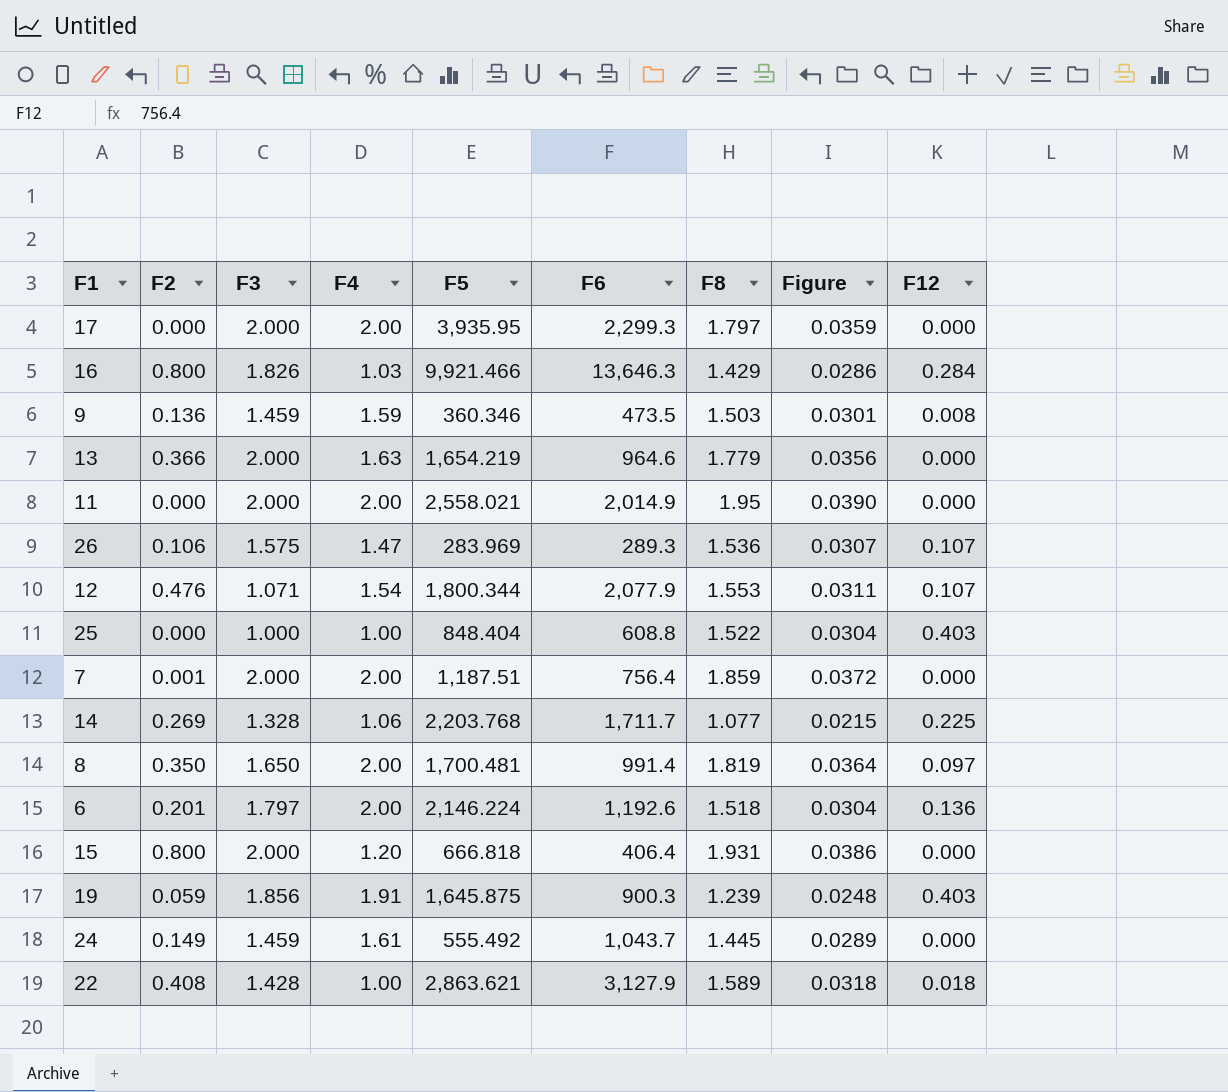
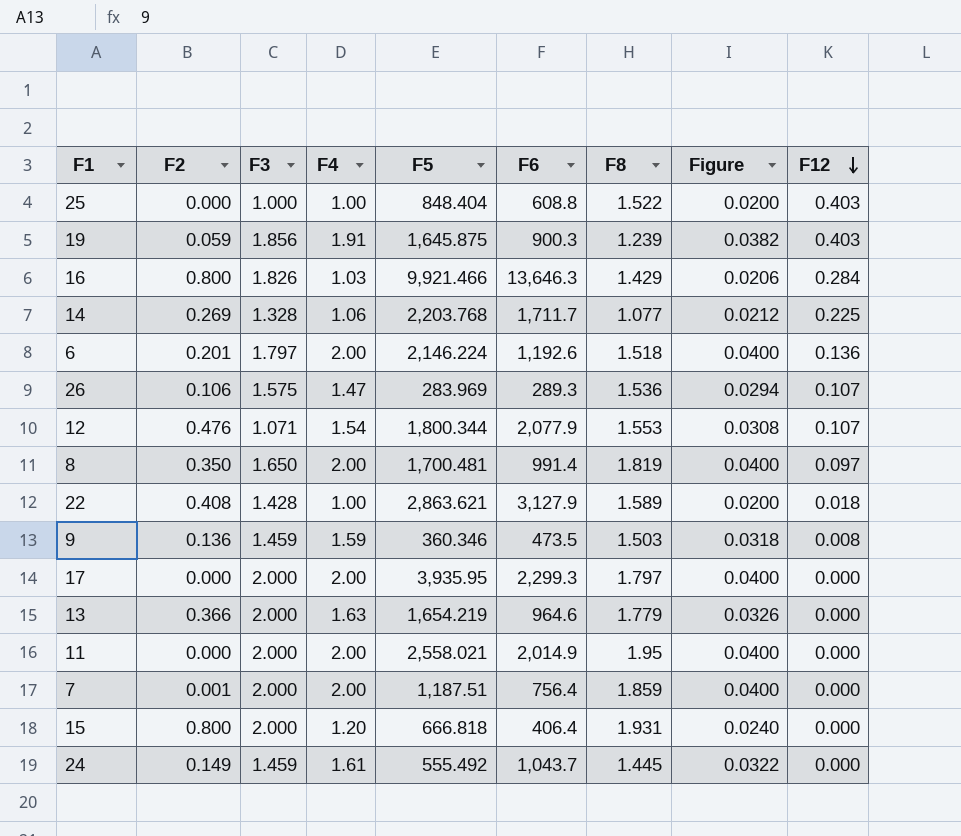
row order: none -> F12 descending
column Figure | formula: [F8] * 0.02 -> [F4] * 0.02

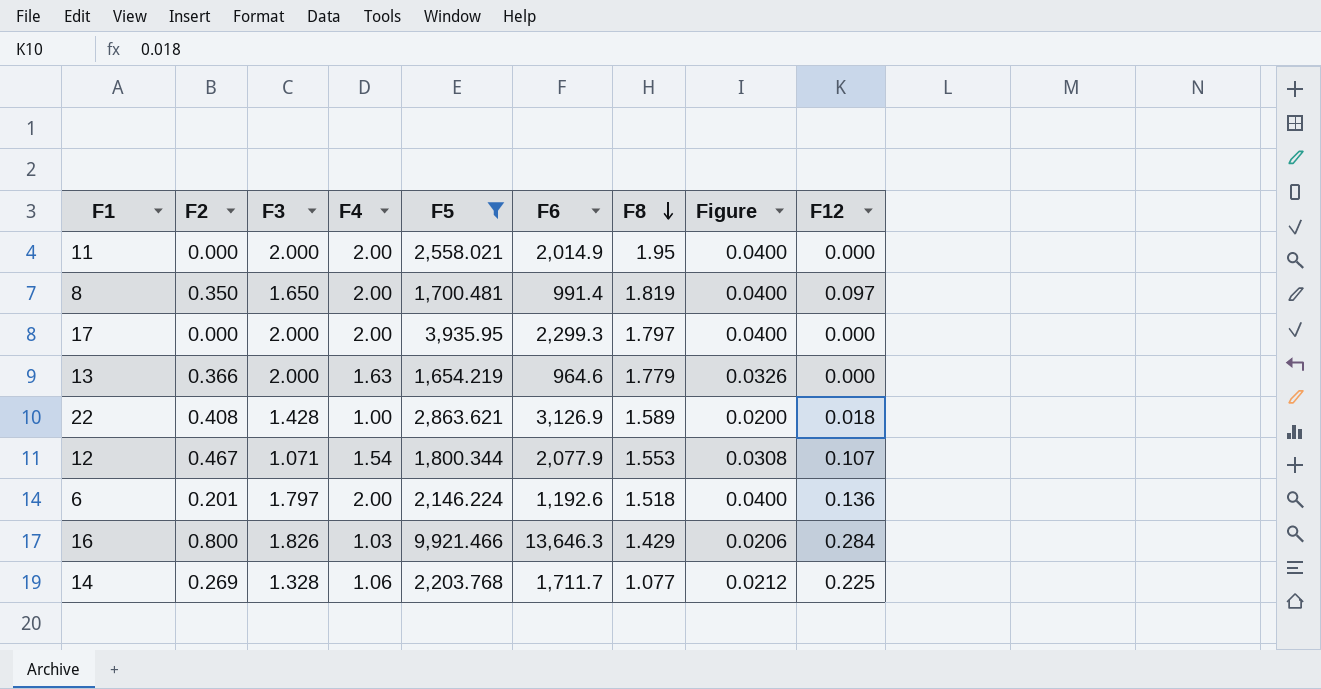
filter: none -> F5 >= 1,654.219
row order: F12 descending -> F8 descending
22 | F6: 3,127.9 -> 3,126.9
12 | F2: 0.476 -> 0.467

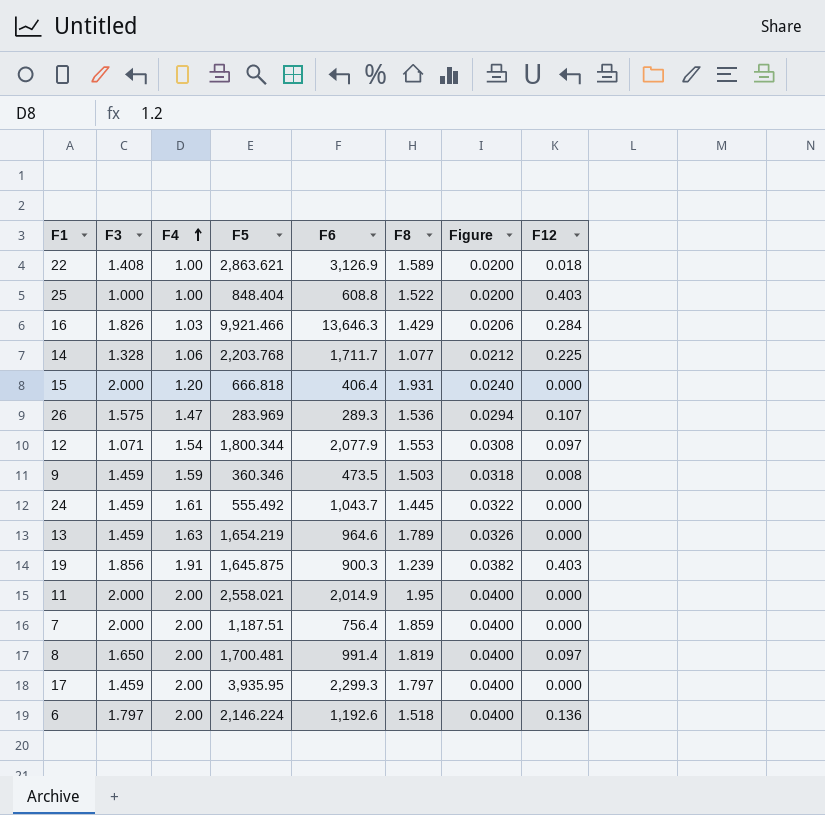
filter: F5 >= 1,654.219 -> none
row order: F8 descending -> F4 ascending
column F2 | position: 2 -> none
22 | F3: 1.428 -> 1.408
12 | F12: 0.107 -> 0.097
13 | F3: 2.000 -> 1.459
13 | F8: 1.779 -> 1.789
17 | F3: 2.000 -> 1.459

